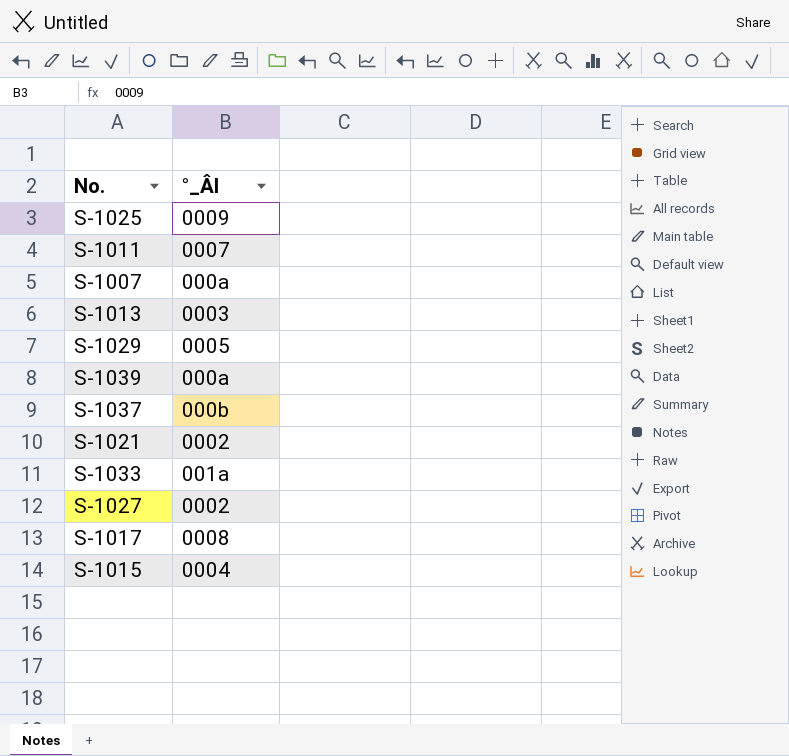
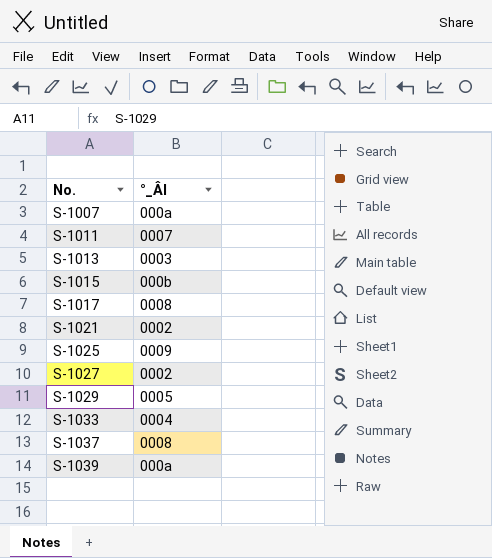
row order: none -> No. ascending
S-1015 | °_ÂI: 0004 -> 000b
S-1033 | °_ÂI: 001a -> 0004
S-1037 | °_ÂI: 000b -> 0008

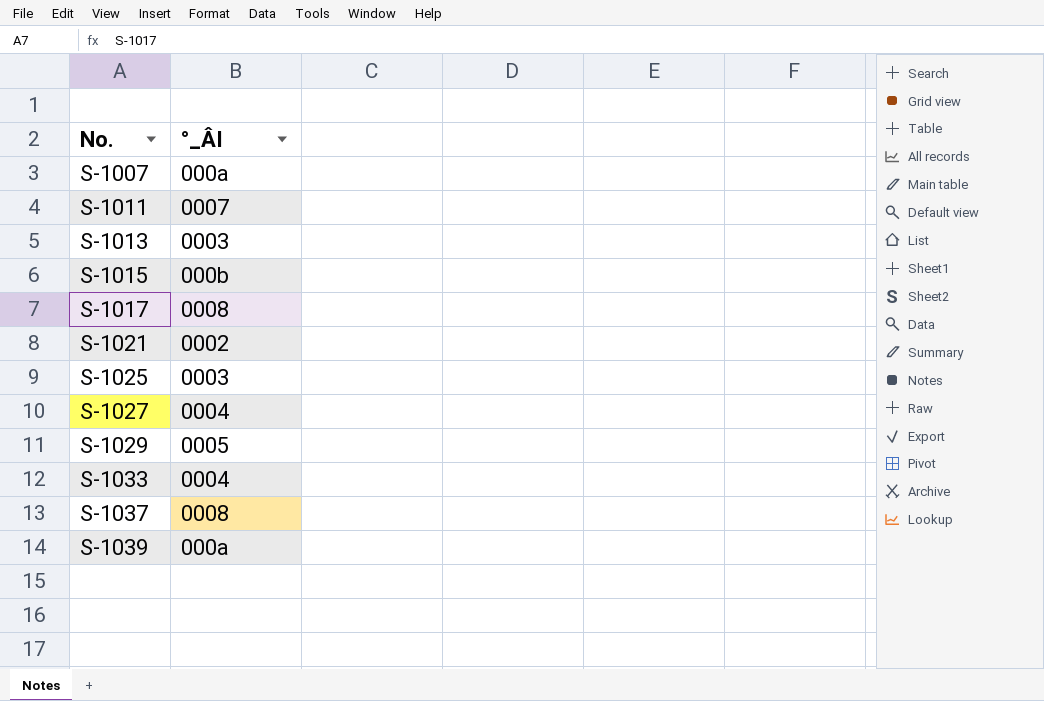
S-1025 | °_ÂI: 0009 -> 0003
S-1027 | °_ÂI: 0002 -> 0004

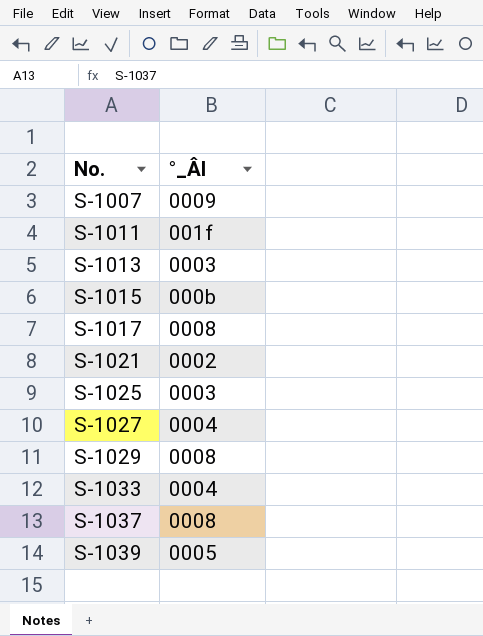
S-1007 | °_ÂI: 000a -> 0009
S-1011 | °_ÂI: 0007 -> 001f
S-1029 | °_ÂI: 0005 -> 0008
S-1039 | °_ÂI: 000a -> 0005

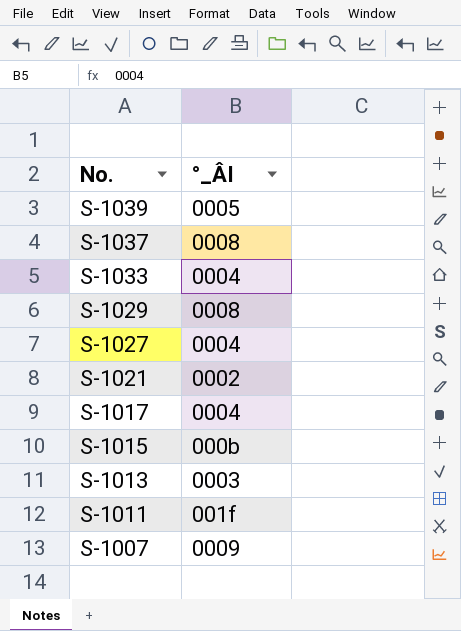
row order: No. ascending -> No. descending
row S-1025: 0003 -> none
S-1017 | °_ÂI: 0008 -> 0004

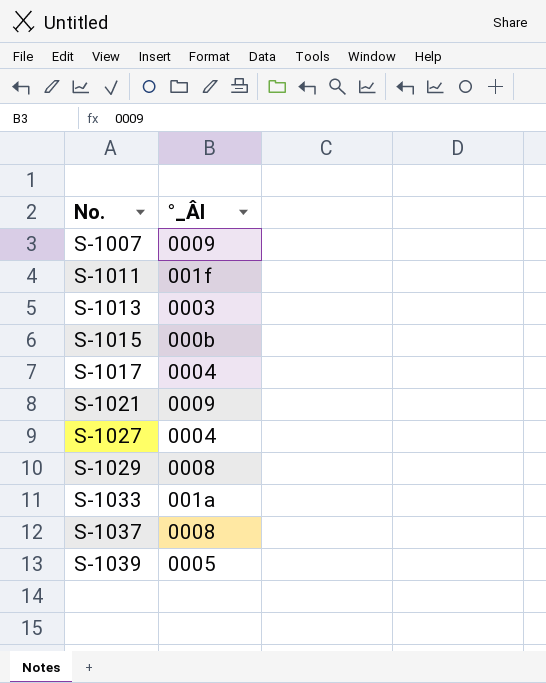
row order: No. descending -> No. ascending
S-1021 | °_ÂI: 0002 -> 0009
S-1033 | °_ÂI: 0004 -> 001a

